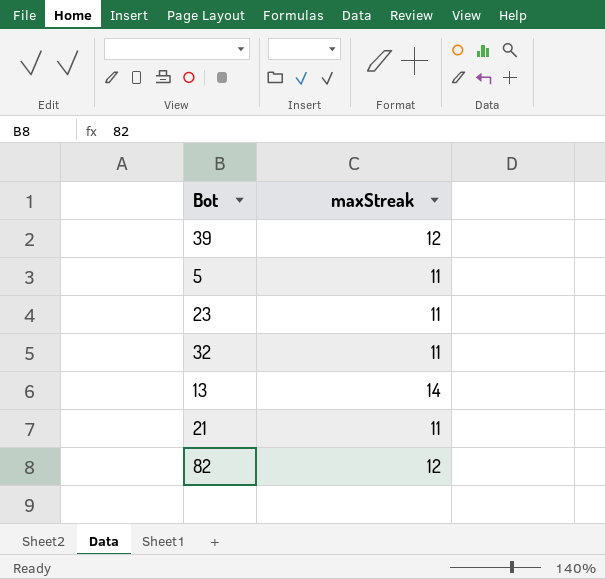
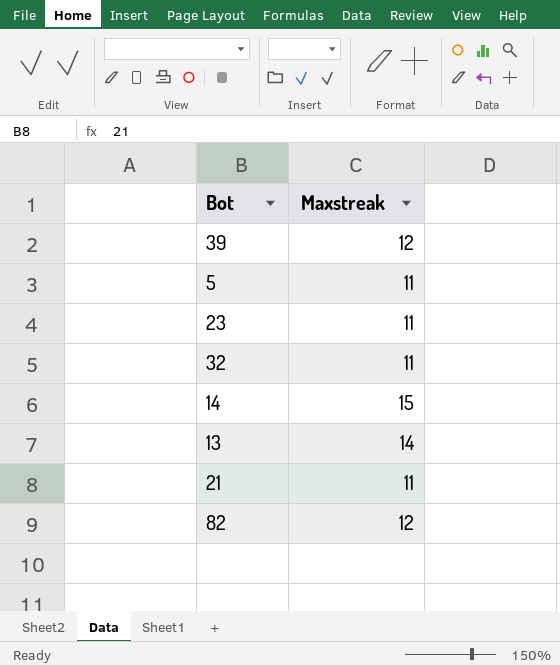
column name: maxStreak -> Maxstreak
row 14: none -> 15

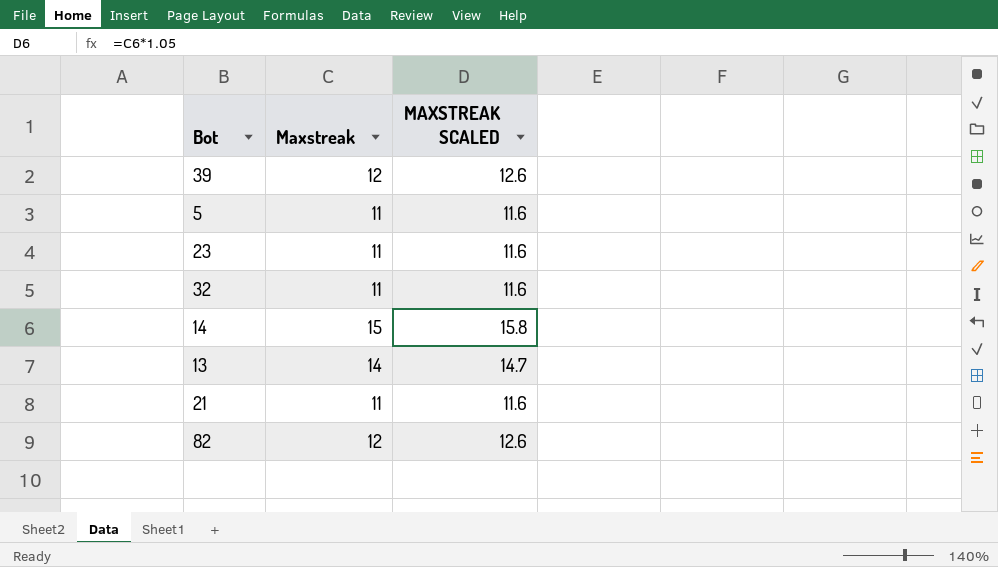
column MAXSTREAK SCALED | formula: none -> [Maxstreak] * 1.05

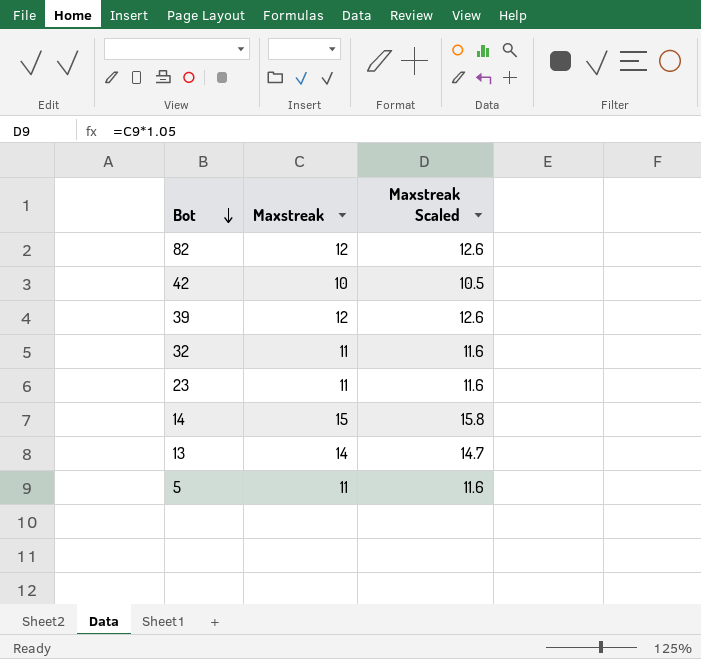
row order: none -> Bot descending
column name: MAXSTREAK SCALED -> Maxstreak Scaled
row 21: 11 | 11.6 -> none
row 42: none -> 10 | 10.5

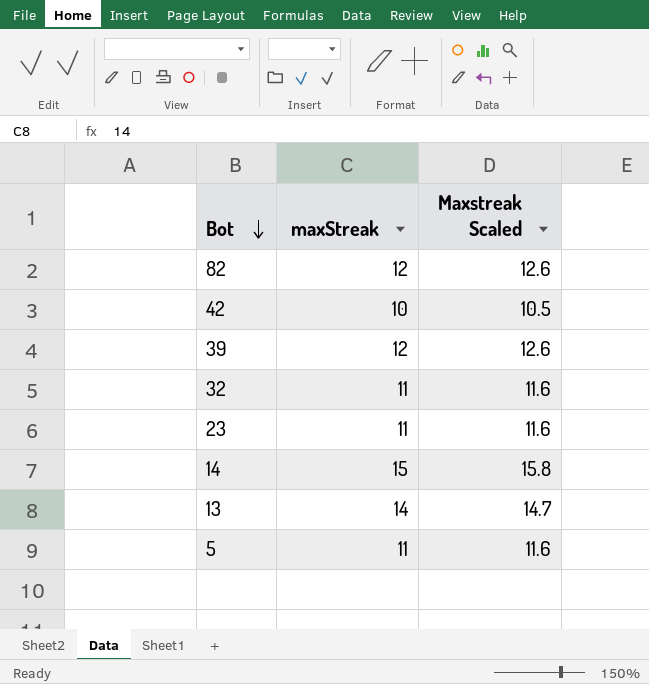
column name: Maxstreak -> maxStreak

